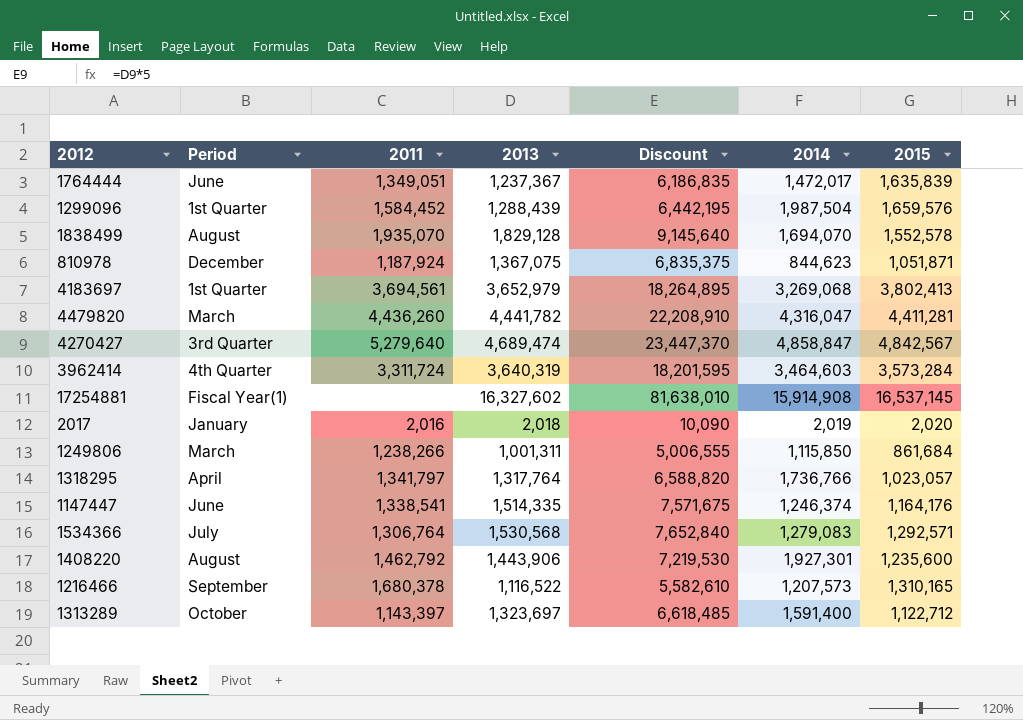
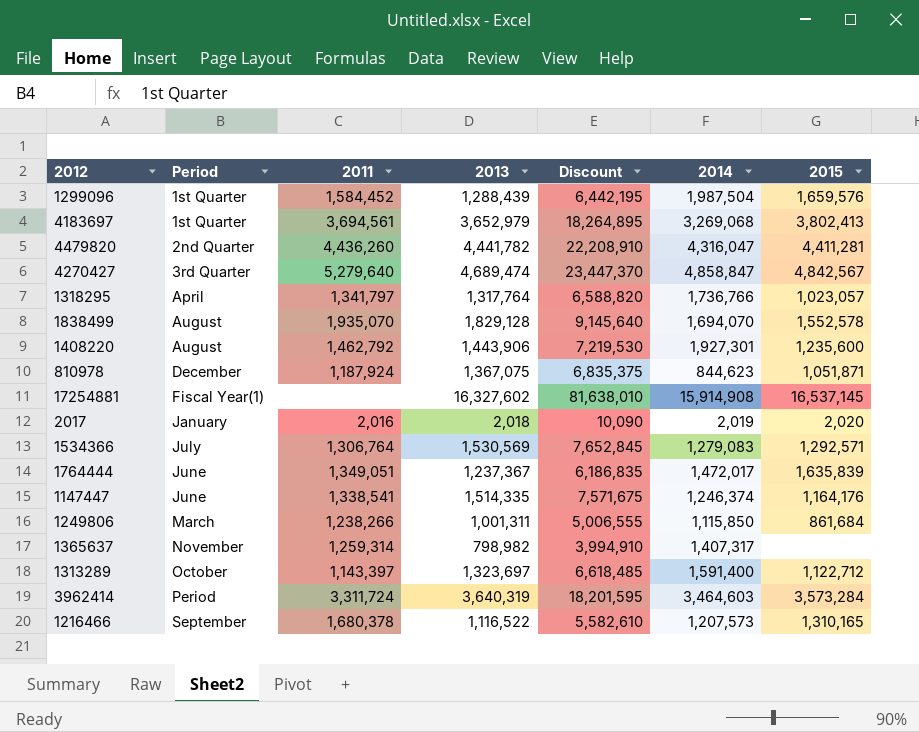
row order: none -> Period ascending
4479820 | Period: March -> 2nd Quarter
1534366 | 2013: 1,530,568 -> 1,530,569
1534366 | Discount: 7,652,840 -> 7,652,845
row 1365637: none -> November | 1,259,314 | 798,982 | 3,994,910 | 1,407,317 | none
3962414 | Period: 4th Quarter -> Period

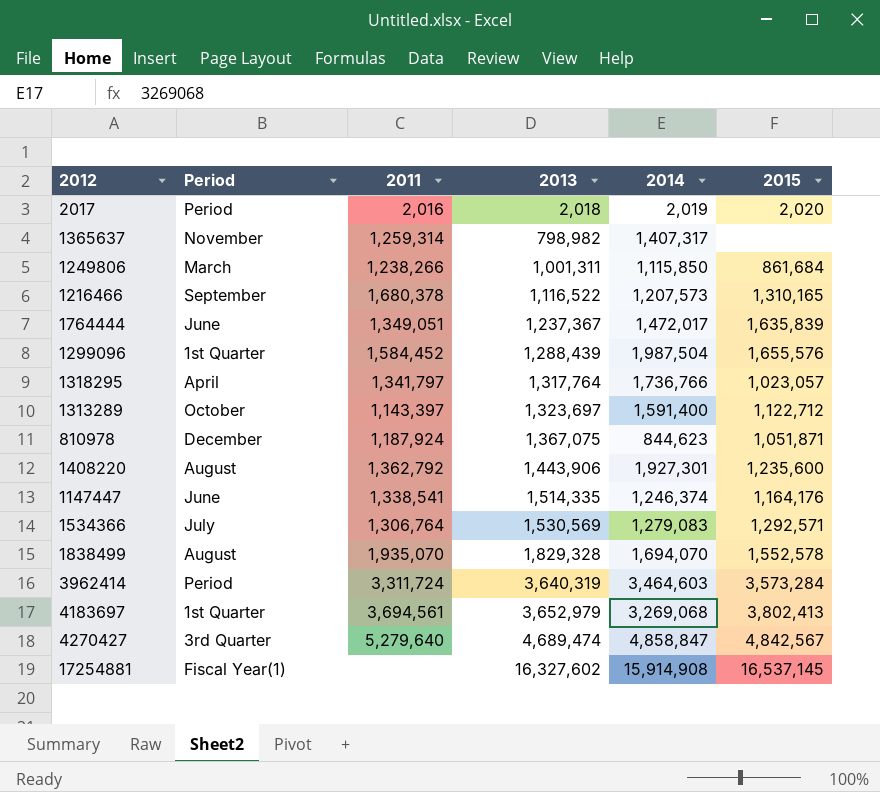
row order: Period ascending -> 2013 ascending
column Discount | formula: [2013] * 5 -> none
row 4479820: 2nd Quarter | 4,436,260 | 4,441,782 | 22,208,910 | 4,316,047 | 4,411,281 -> none
2017 | Period: January -> Period
1299096 | 2015: 1,659,576 -> 1,655,576
1408220 | 2011: 1,462,792 -> 1,362,792
1838499 | 2013: 1,829,128 -> 1,829,328

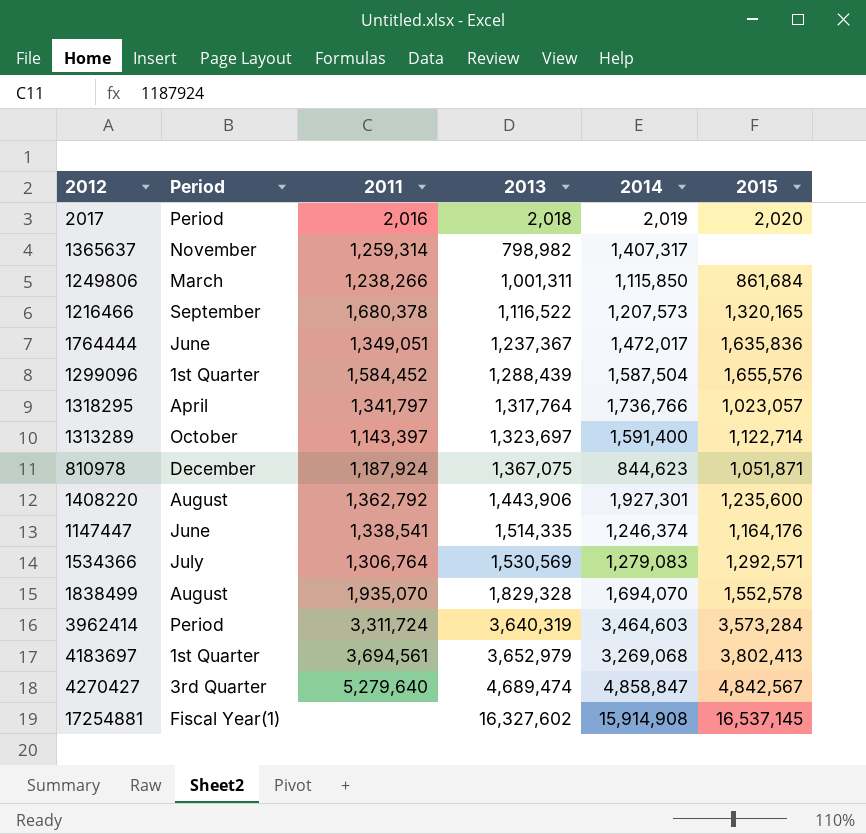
1216466 | 2015: 1,310,165 -> 1,320,165
1764444 | 2015: 1,635,839 -> 1,635,836
1299096 | 2014: 1,987,504 -> 1,587,504
1313289 | 2015: 1,122,712 -> 1,122,714

